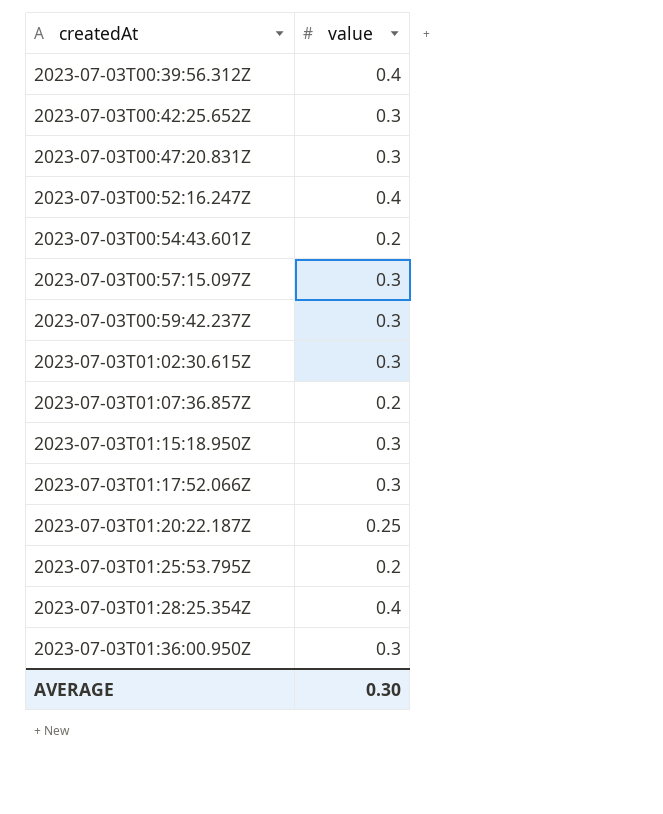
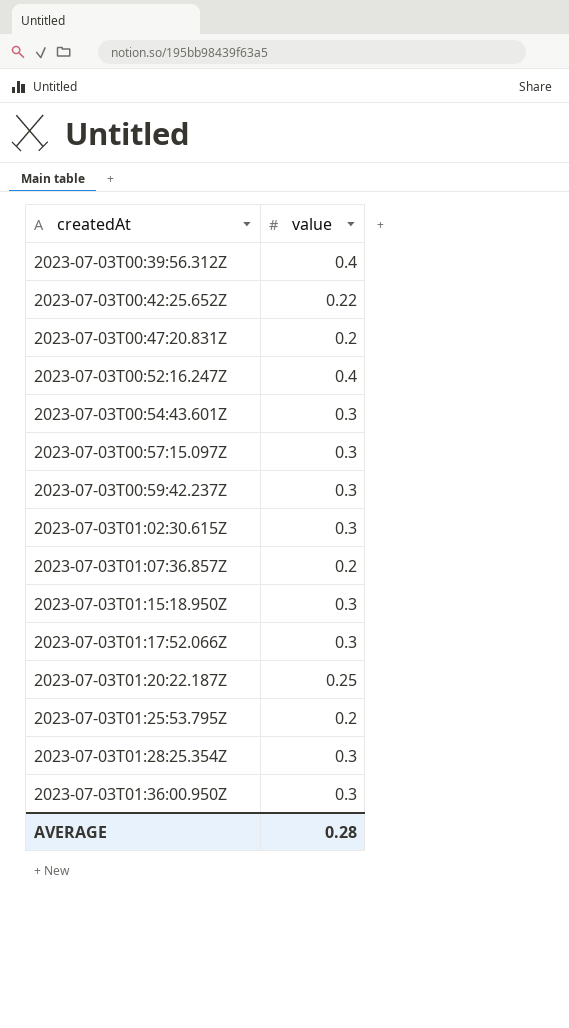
2023-07-03T00:42:25.652Z | value: 0.3 -> 0.22
2023-07-03T00:47:20.831Z | value: 0.3 -> 0.2
2023-07-03T00:54:43.601Z | value: 0.2 -> 0.3
2023-07-03T01:28:25.354Z | value: 0.4 -> 0.3
AVERAGE | value: 0.30 -> 0.28

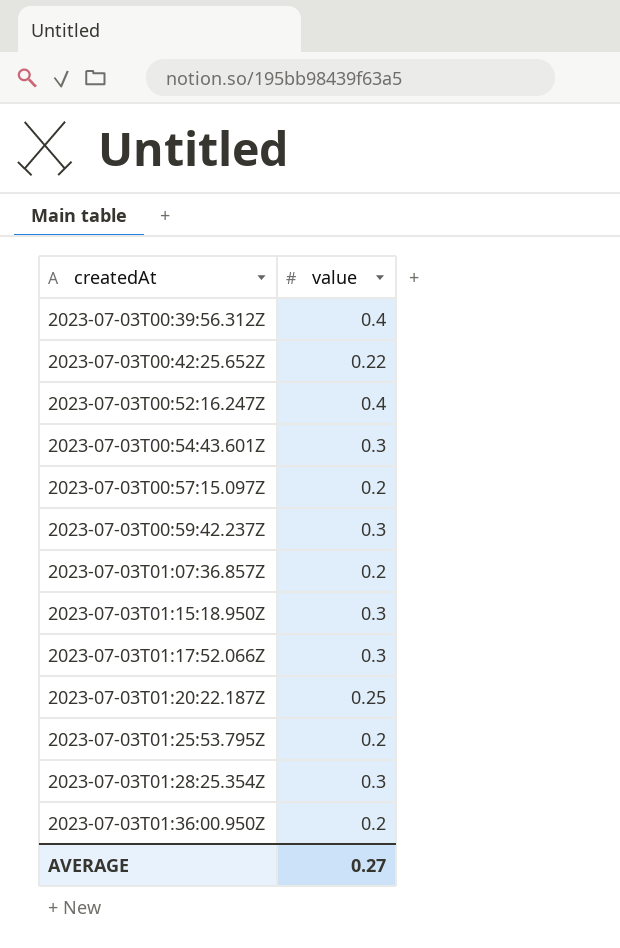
row 2023-07-03T00:47:20.831Z: 0.2 -> none
row 2023-07-03T01:02:30.615Z: 0.3 -> none
2023-07-03T00:57:15.097Z | value: 0.3 -> 0.2
2023-07-03T01:36:00.950Z | value: 0.3 -> 0.2
AVERAGE | value: 0.28 -> 0.27

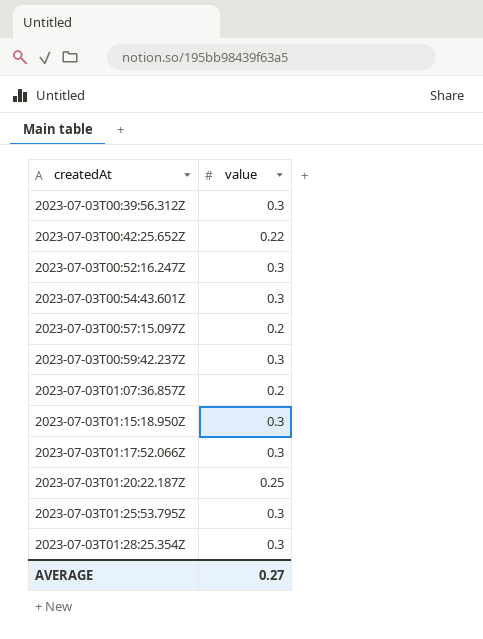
row 2023-07-03T01:36:00.950Z: 0.2 -> none
2023-07-03T00:39:56.312Z | value: 0.4 -> 0.3
2023-07-03T00:52:16.247Z | value: 0.4 -> 0.3
2023-07-03T01:25:53.795Z | value: 0.2 -> 0.3

